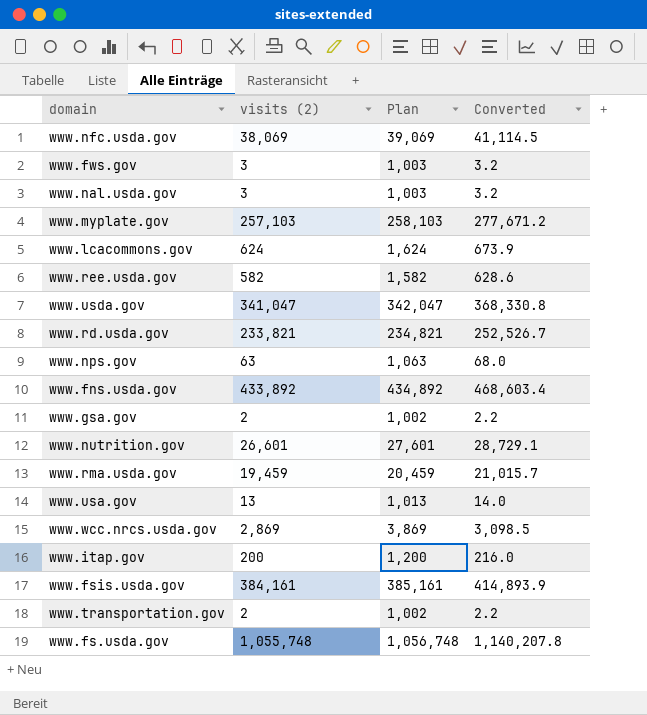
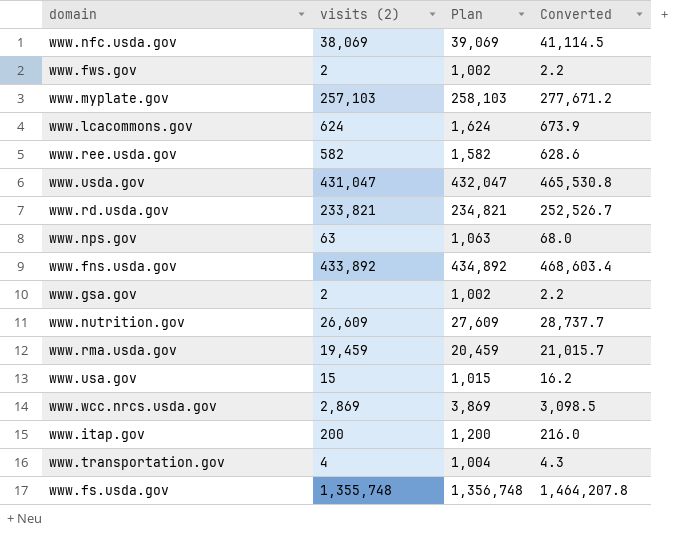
row www.nal.usda.gov: 3 | 1,003 | 3.2 -> none
row www.fsis.usda.gov: 384,161 | 385,161 | 414,893.9 -> none
www.fws.gov | visits (2): 3 -> 2
www.fws.gov | Plan: 1,003 -> 1,002
www.fws.gov | Converted: 3.2 -> 2.2
www.usda.gov | visits (2): 341,047 -> 431,047
www.usda.gov | Plan: 342,047 -> 432,047
www.usda.gov | Converted: 368,330.8 -> 465,530.8
www.nutrition.gov | visits (2): 26,601 -> 26,609
www.nutrition.gov | Plan: 27,601 -> 27,609
www.nutrition.gov | Converted: 28,729.1 -> 28,737.7
www.usa.gov | visits (2): 13 -> 15
www.usa.gov | Plan: 1,013 -> 1,015
www.usa.gov | Converted: 14.0 -> 16.2
www.transportation.gov | visits (2): 2 -> 4
www.transportation.gov | Plan: 1,002 -> 1,004
www.transportation.gov | Converted: 2.2 -> 4.3
www.fs.usda.gov | visits (2): 1,055,748 -> 1,355,748
www.fs.usda.gov | Plan: 1,056,748 -> 1,356,748
www.fs.usda.gov | Converted: 1,140,207.8 -> 1,464,207.8

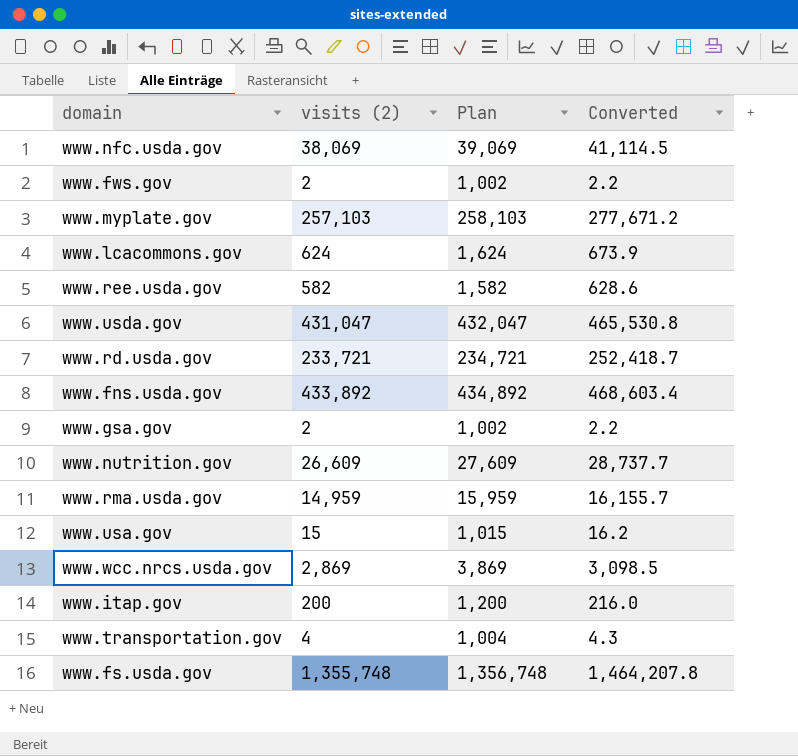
row www.nps.gov: 63 | 1,063 | 68.0 -> none
www.rd.usda.gov | visits (2): 233,821 -> 233,721
www.rd.usda.gov | Plan: 234,821 -> 234,721
www.rd.usda.gov | Converted: 252,526.7 -> 252,418.7
www.rma.usda.gov | visits (2): 19,459 -> 14,959
www.rma.usda.gov | Plan: 20,459 -> 15,959
www.rma.usda.gov | Converted: 21,015.7 -> 16,155.7

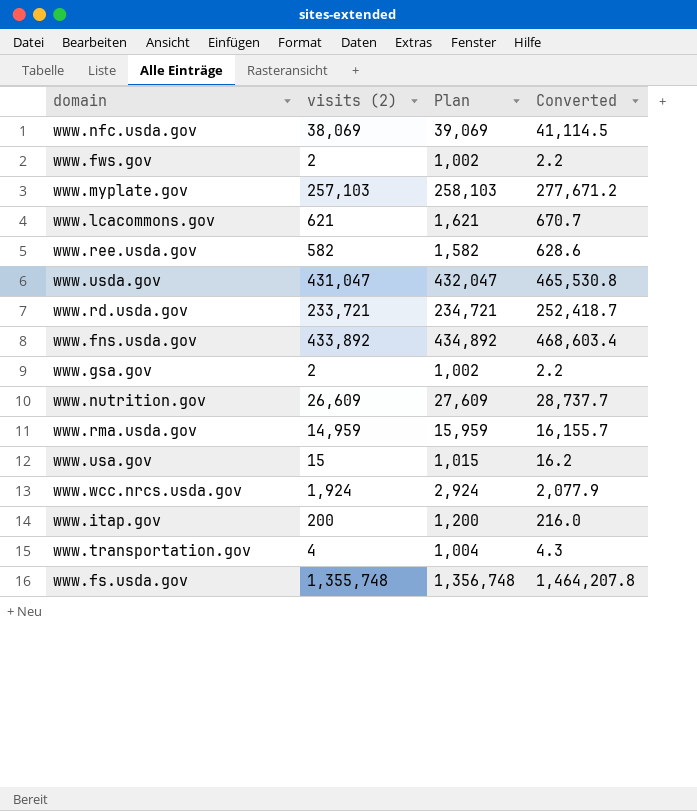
www.lcacommons.gov | visits (2): 624 -> 621
www.lcacommons.gov | Plan: 1,624 -> 1,621
www.lcacommons.gov | Converted: 673.9 -> 670.7
www.wcc.nrcs.usda.gov | visits (2): 2,869 -> 1,924
www.wcc.nrcs.usda.gov | Plan: 3,869 -> 2,924
www.wcc.nrcs.usda.gov | Converted: 3,098.5 -> 2,077.9

